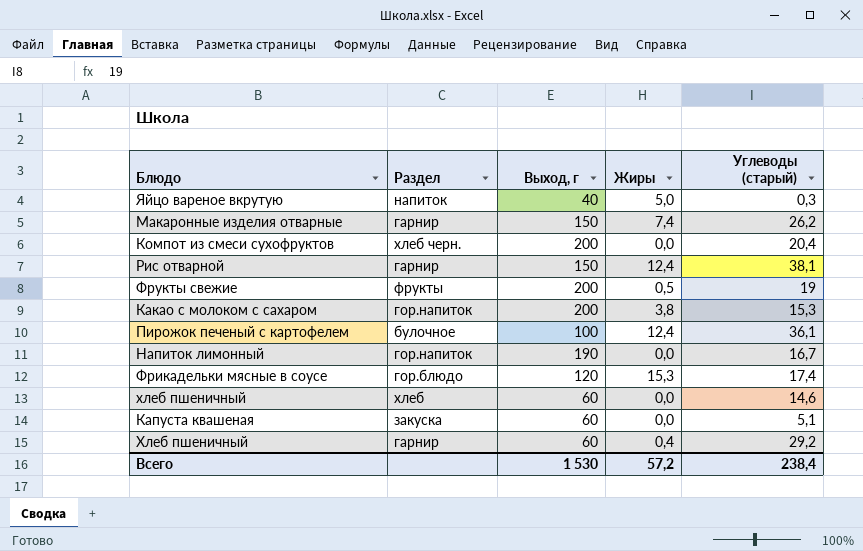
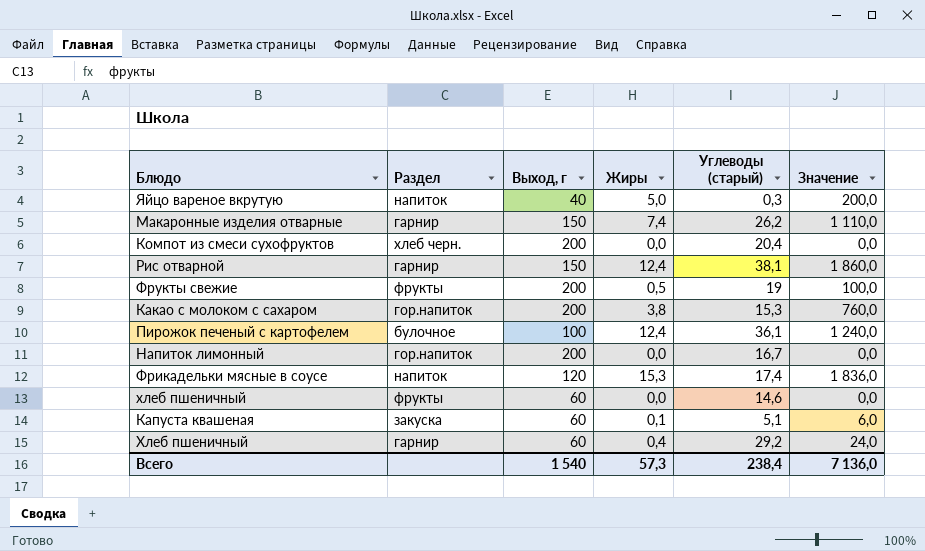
column Значение | formula: none -> [Выход, г] * [Жиры]
Напиток лимонный | Выход, г: 190 -> 200
Фрикадельки мясные в соусе | Раздел: гор.блюдо -> напиток
хлеб пшеничный | Раздел: хлеб -> фрукты
Капуста квашеная | Жиры: 0,0 -> 0,1
Всего | Выход, г: 1 530 -> 1 540
Всего | Жиры: 57,2 -> 57,3

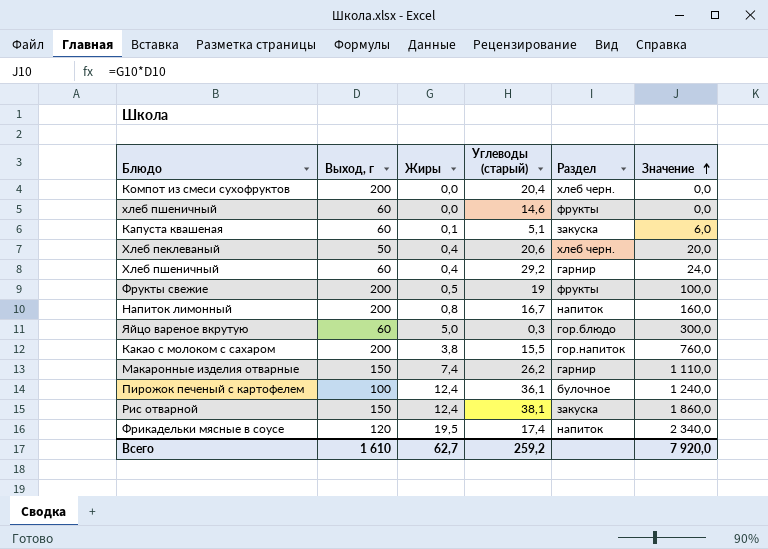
row order: none -> Значение ascending
column Раздел | position: 2 -> 5
row Хлеб пеклеваный: none -> 50 | 0,4 | 20,6 | хлеб черн. | 20,0
Напиток лимонный | Жиры: 0,0 -> 0,8
Напиток лимонный | Раздел: гор.напиток -> напиток
Напиток лимонный | Значение: 0,0 -> 160,0
Яйцо вареное вкрутую | Выход, г: 40 -> 60
Яйцо вареное вкрутую | Раздел: напиток -> гор.блюдо
Яйцо вареное вкрутую | Значение: 200,0 -> 300,0
Какао с молоком с сахаром | Углеводы (старый): 15,3 -> 15,5
Рис отварной | Раздел: гарнир -> закуска
Фрикадельки мясные в соусе | Жиры: 15,3 -> 19,5
Фрикадельки мясные в соусе | Значение: 1 836,0 -> 2 340,0
Всего | Выход, г: 1 540 -> 1 610
Всего | Жиры: 57,3 -> 62,7
Всего | Углеводы (старый): 238,4 -> 259,2
Всего | Значение: 7 136,0 -> 7 920,0

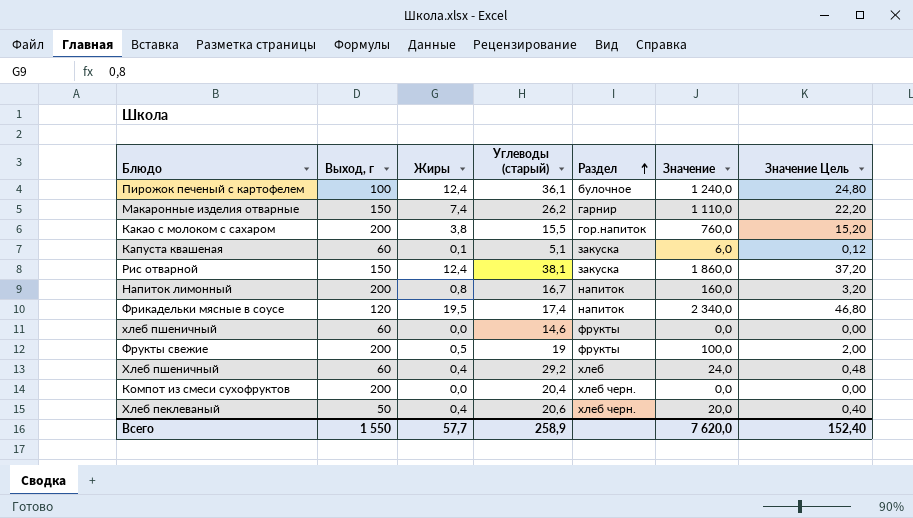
row order: Значение ascending -> Раздел ascending
column Значение Цель | formula: none -> [Значение] * 0,02
row Яйцо вареное вкрутую: 60 | 5,0 | 0,3 | гор.блюдо | 300,0 -> none
Хлеб пшеничный | Раздел: гарнир -> хлеб
Всего | Выход, г: 1 610 -> 1 550
Всего | Жиры: 62,7 -> 57,7
Всего | Углеводы (старый): 259,2 -> 258,9
Всего | Значение: 7 920,0 -> 7 620,0

